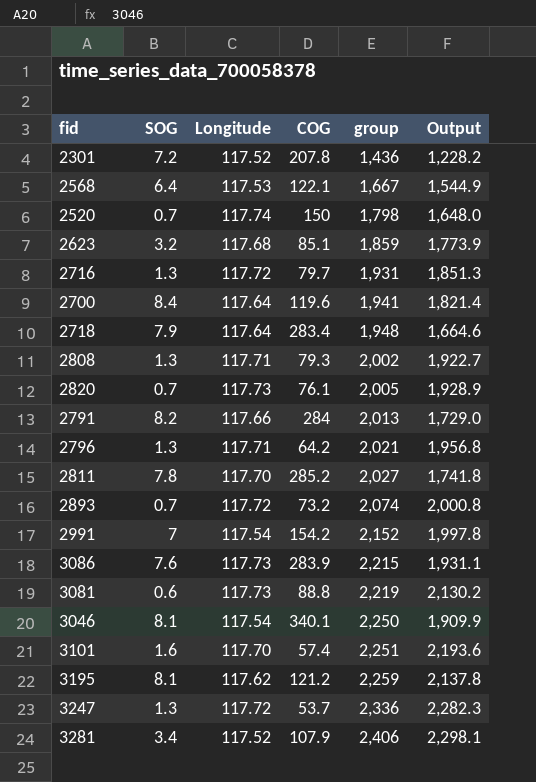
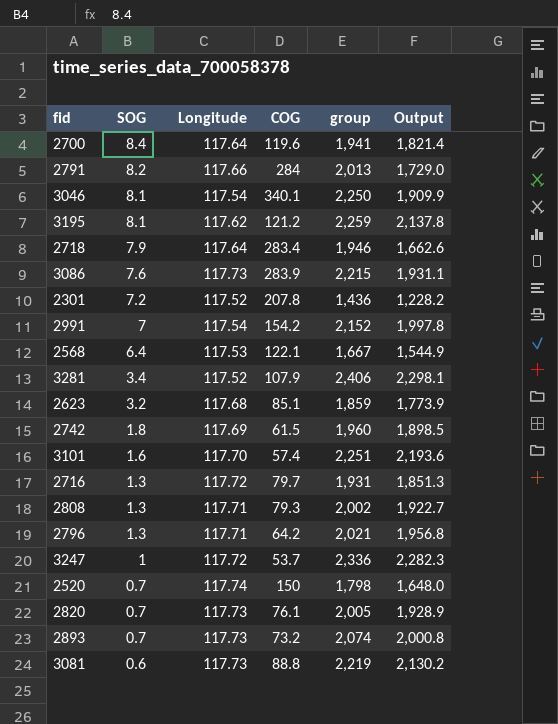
row order: group ascending -> SOG descending
row 2811: 7.8 | 117.70 | 285.2 | 2,027 | 1,741.8 -> none
2718 | group: 1,948 -> 1,946
2718 | Output: 1,664.6 -> 1,662.6
row 2742: none -> 1.8 | 117.69 | 61.5 | 1,960 | 1,898.5
3247 | SOG: 1.3 -> 1
2893 | Longitude: 117.72 -> 117.73

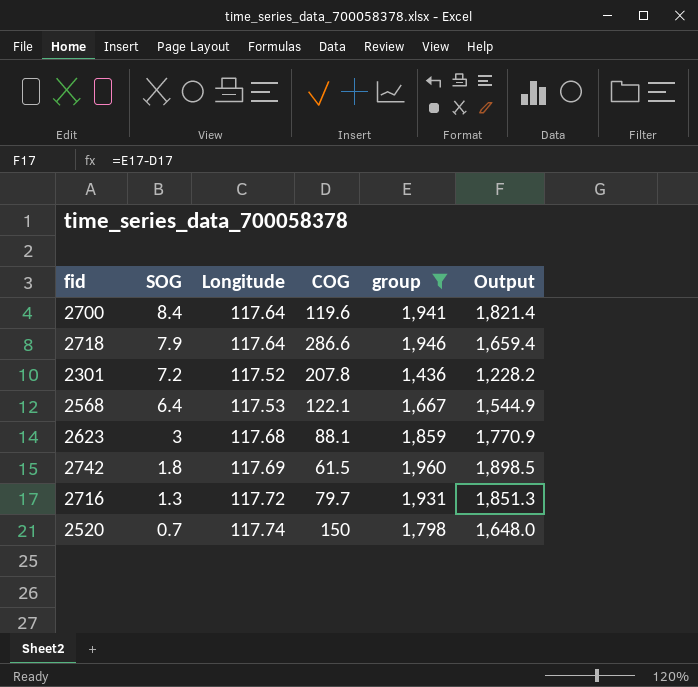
filter: none -> group <= 1,960
2718 | COG: 283.4 -> 286.6
2718 | Output: 1,662.6 -> 1,659.4
2623 | SOG: 3.2 -> 3
2623 | COG: 85.1 -> 88.1
2623 | Output: 1,773.9 -> 1,770.9

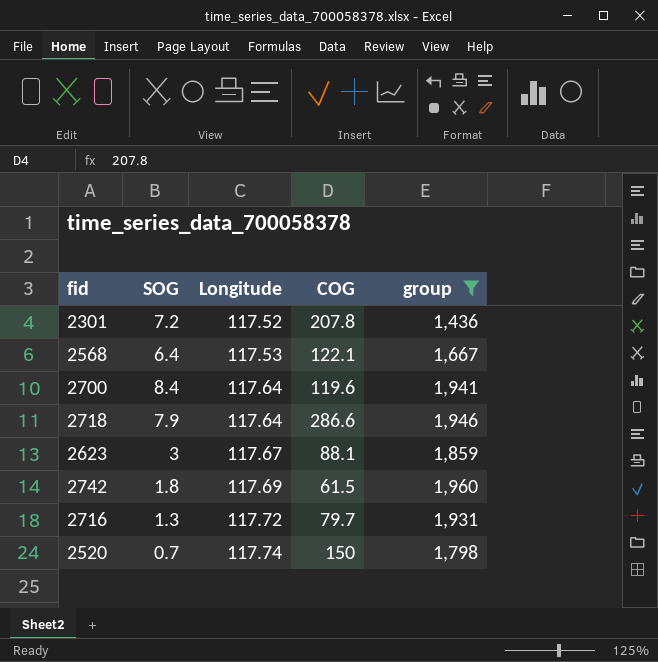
row order: SOG descending -> Longitude ascending
column Output | formula: [group] - [COG] -> none
2623 | Longitude: 117.68 -> 117.67

